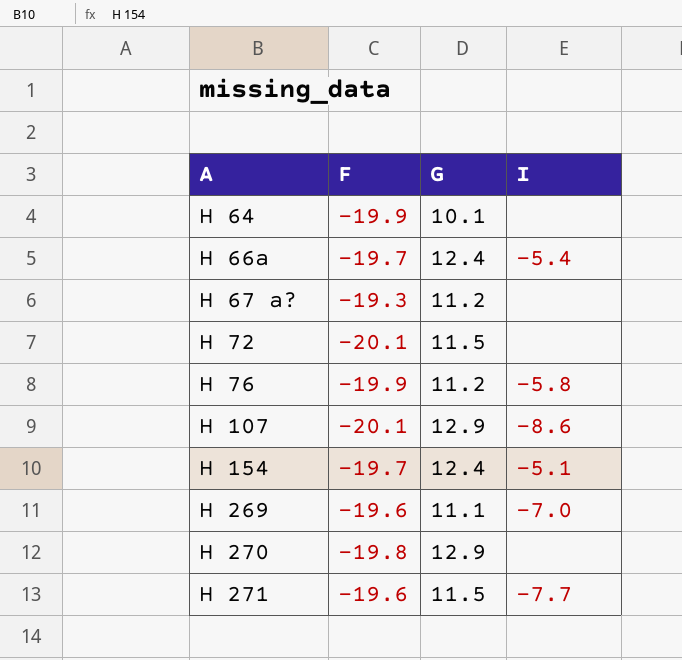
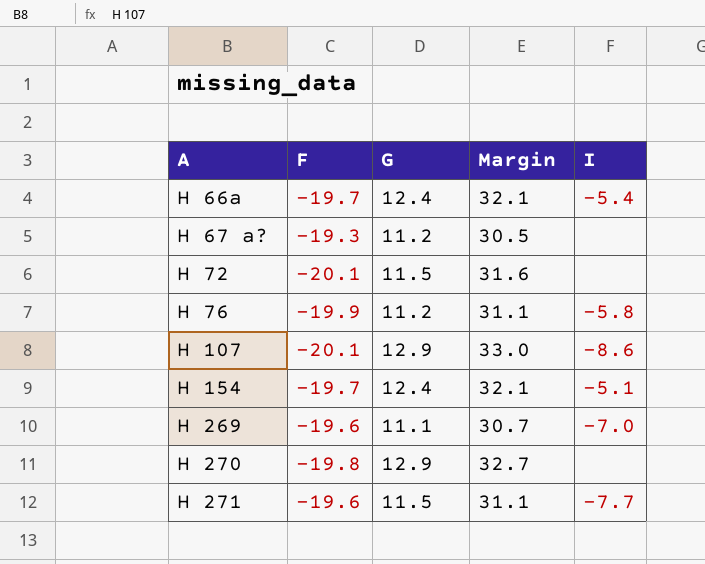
column Margin | formula: none -> [G] - [F]
row H 64: -19.9 | 10.1 | none -> none

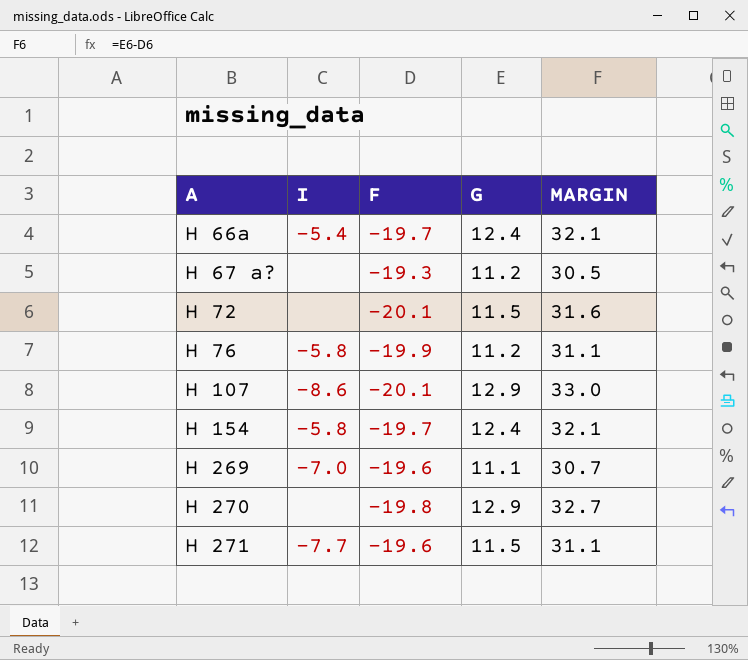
column I | position: 5 -> 2
column name: Margin -> MARGIN
H 154 | I: -5.1 -> -5.8

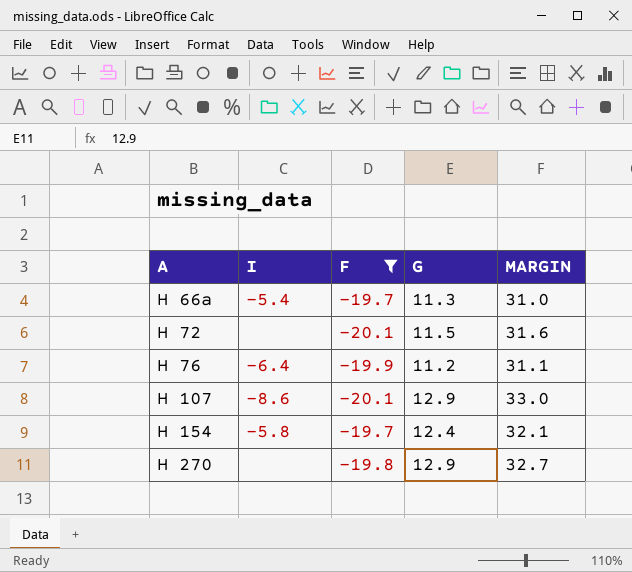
filter: none -> F <= -19.7
H 66a | G: 12.4 -> 11.3
H 66a | MARGIN: 32.1 -> 31.0
H 76 | I: -5.8 -> -6.4

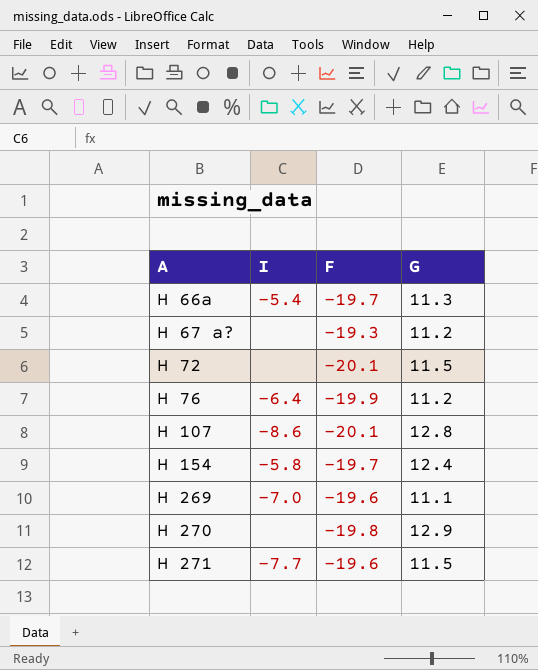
filter: F <= -19.7 -> none
column MARGIN | formula: [G] - [F] -> none
H 107 | G: 12.9 -> 12.8

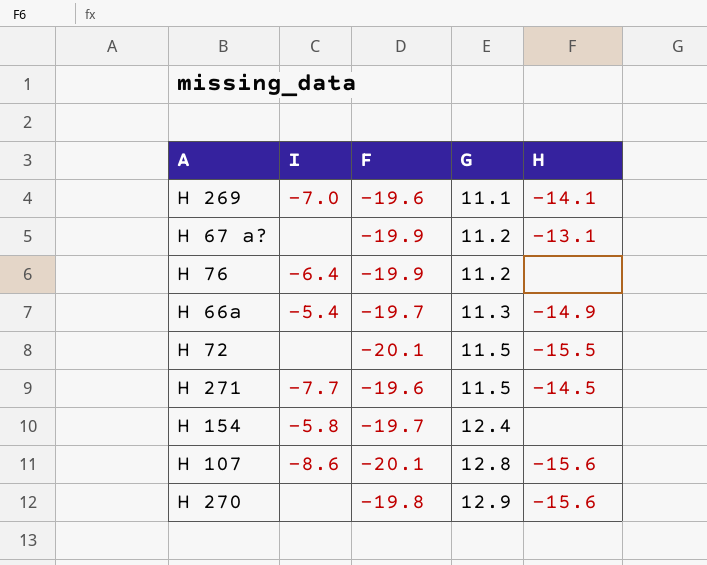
row order: A ascending -> G ascending
column H | position: none -> 5
H 67 a? | F: -19.3 -> -19.9

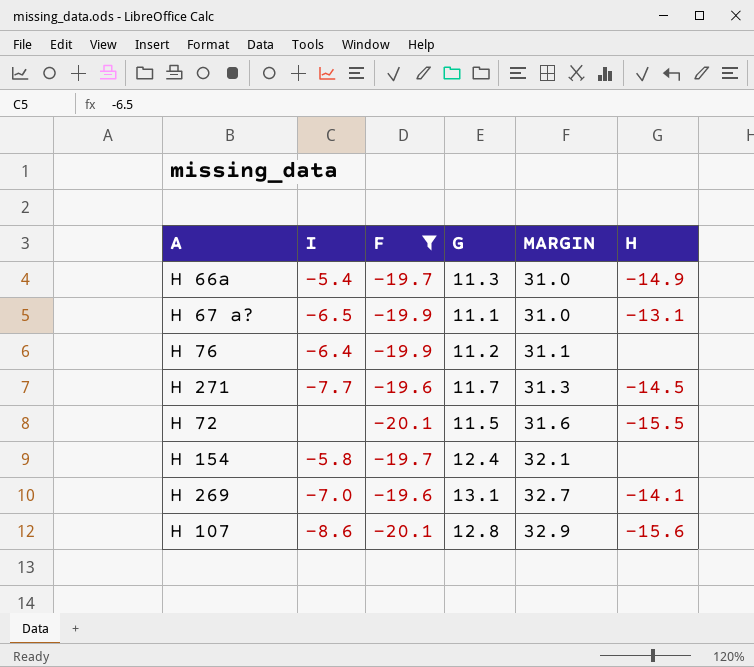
filter: none -> F != -19.8
row order: G ascending -> MARGIN ascending
column MARGIN | formula: none -> [G] - [F]
H 67 a? | I: none -> -6.5
H 67 a? | G: 11.2 -> 11.1
H 271 | G: 11.5 -> 11.7
H 269 | G: 11.1 -> 13.1

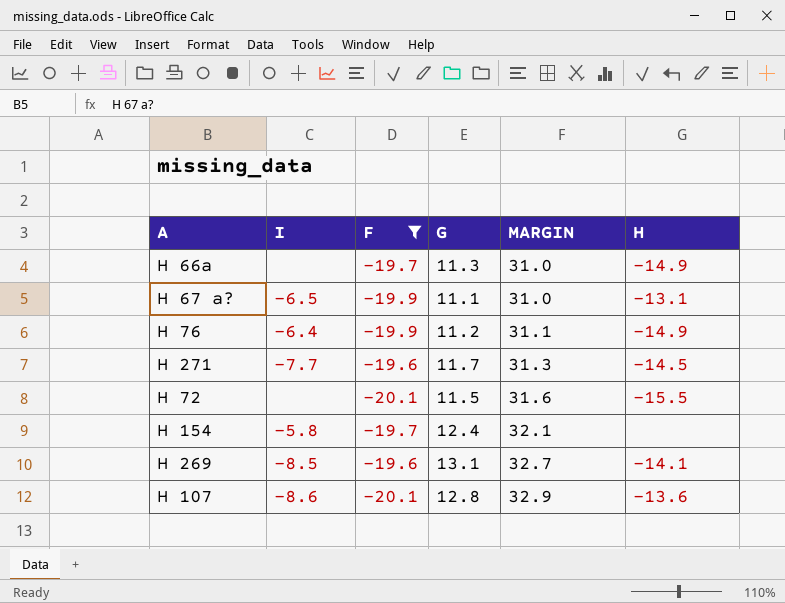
H 66a | I: -5.4 -> none
H 76 | H: none -> -14.9
H 269 | I: -7.0 -> -8.5
H 107 | H: -15.6 -> -13.6

